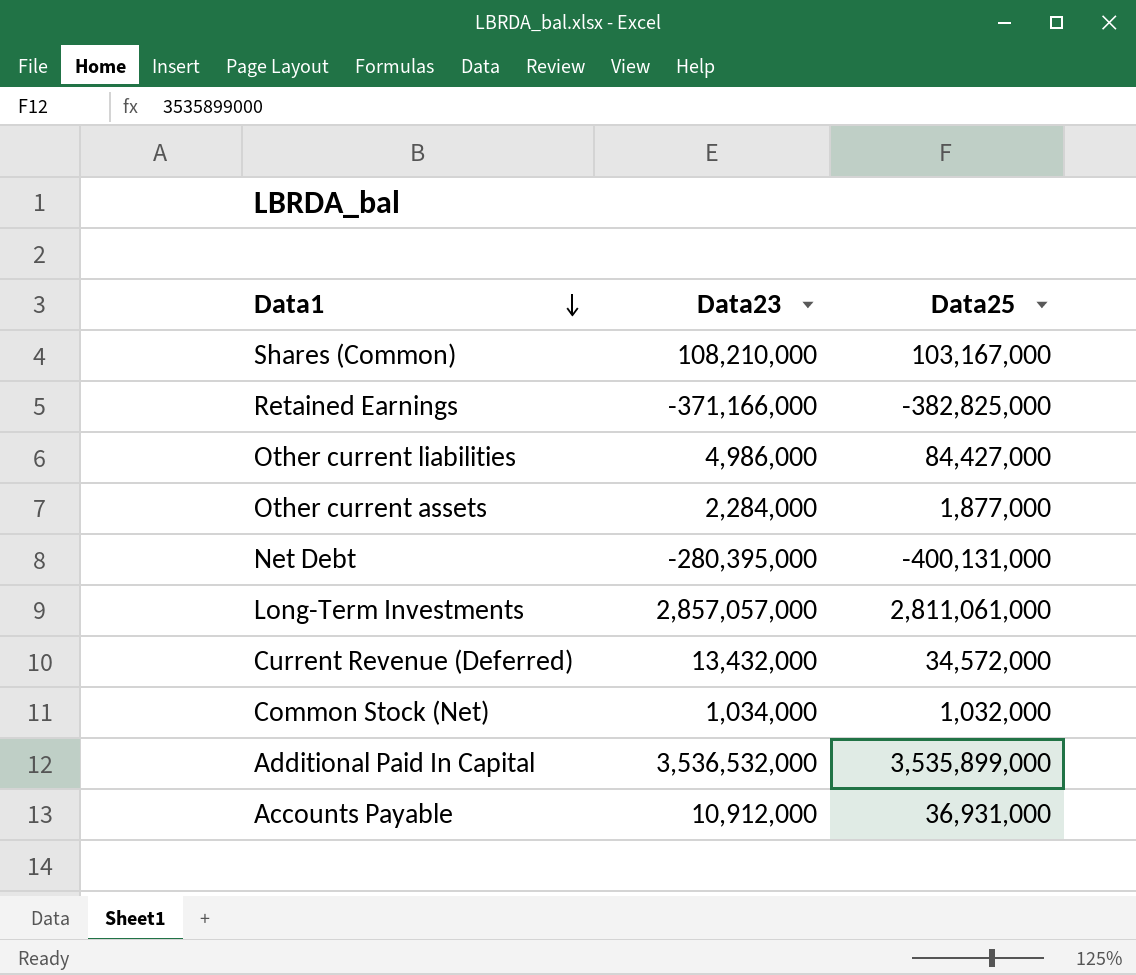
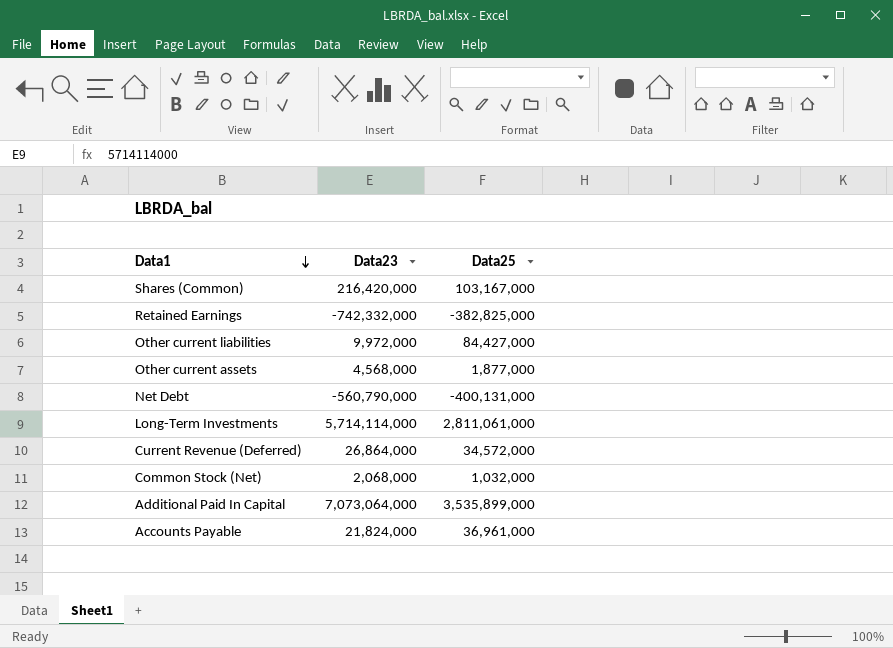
Shares (Common) | Data23: 108,210,000 -> 216,420,000
Retained Earnings | Data23: -371,166,000 -> -742,332,000
Other current liabilities | Data23: 4,986,000 -> 9,972,000
Other current assets | Data23: 2,284,000 -> 4,568,000
Net Debt | Data23: -280,395,000 -> -560,790,000
Long-Term Investments | Data23: 2,857,057,000 -> 5,714,114,000
Current Revenue (Deferred) | Data23: 13,432,000 -> 26,864,000
Common Stock (Net) | Data23: 1,034,000 -> 2,068,000
Additional Paid In Capital | Data23: 3,536,532,000 -> 7,073,064,000
Accounts Payable | Data23: 10,912,000 -> 21,824,000
Accounts Payable | Data25: 36,931,000 -> 36,961,000

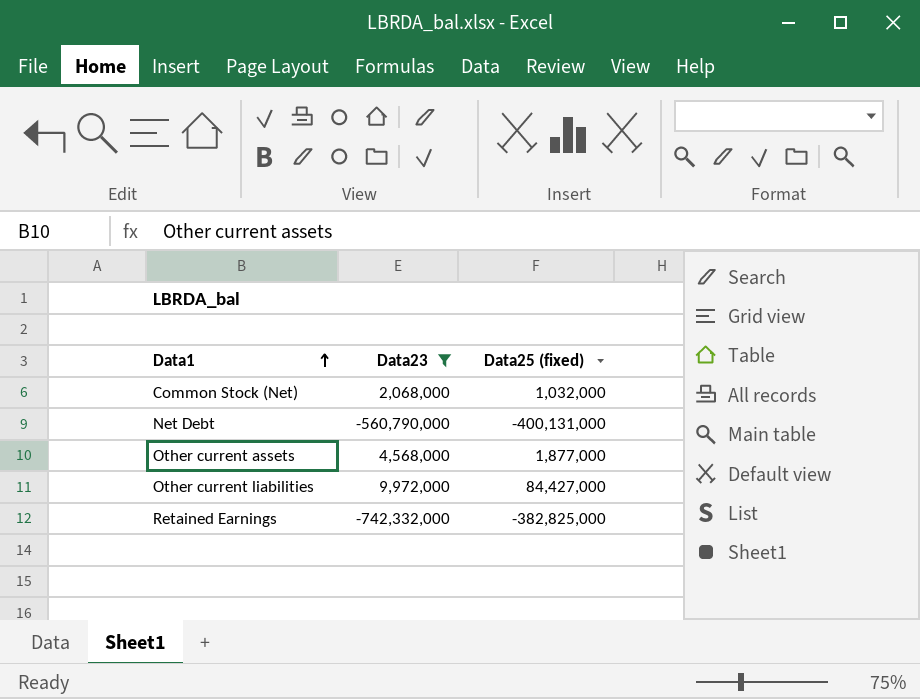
filter: none -> Data23 <= 9,972,000
row order: Data1 descending -> Data1 ascending
column name: Data25 -> Data25 (fixed)

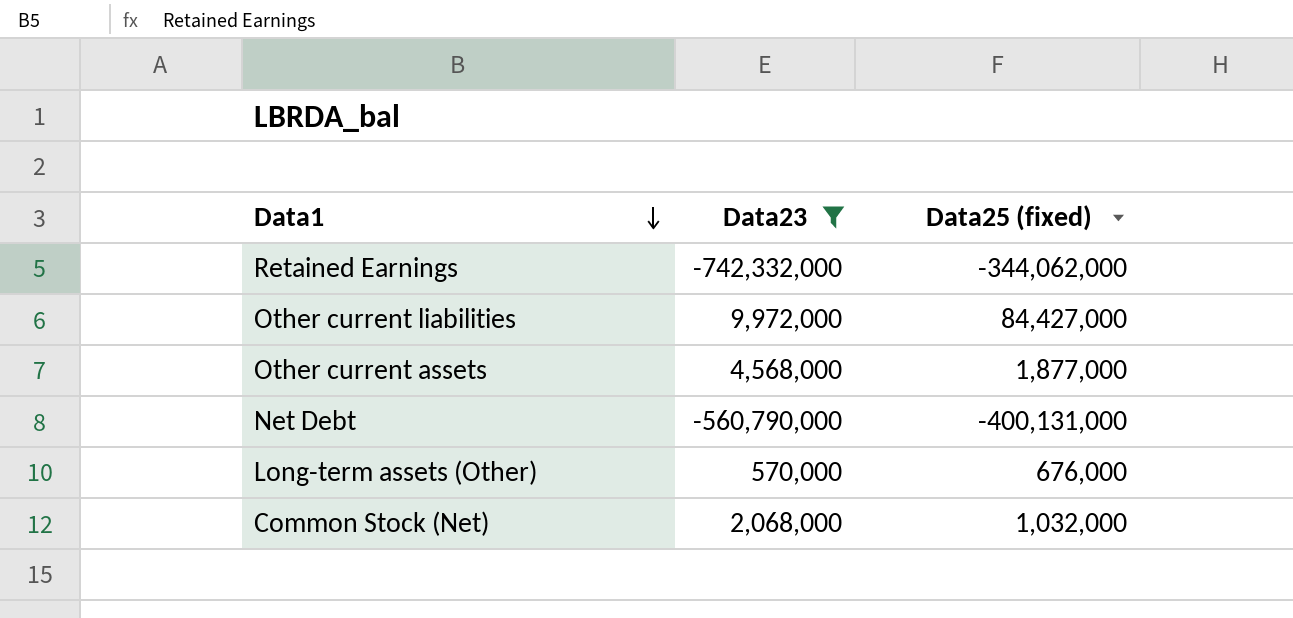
row order: Data1 ascending -> Data1 descending
Retained Earnings | Data25 (fixed): -382,825,000 -> -344,062,000
row Long-term assets (Other): none -> 570,000 | 676,000

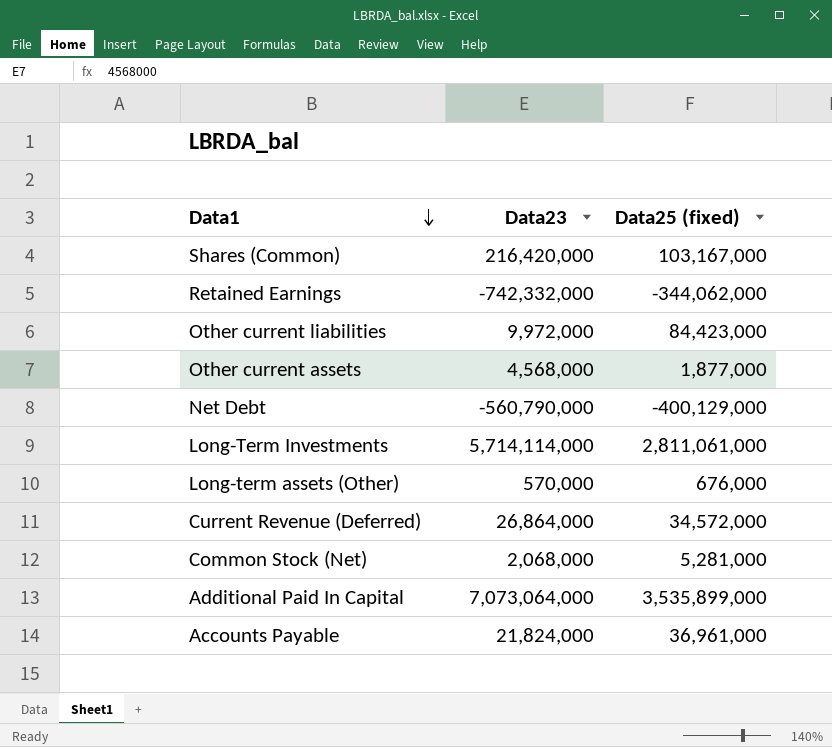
filter: Data23 <= 9,972,000 -> none
Other current liabilities | Data25 (fixed): 84,427,000 -> 84,423,000
Net Debt | Data25 (fixed): -400,131,000 -> -400,129,000
Common Stock (Net) | Data25 (fixed): 1,032,000 -> 5,281,000

